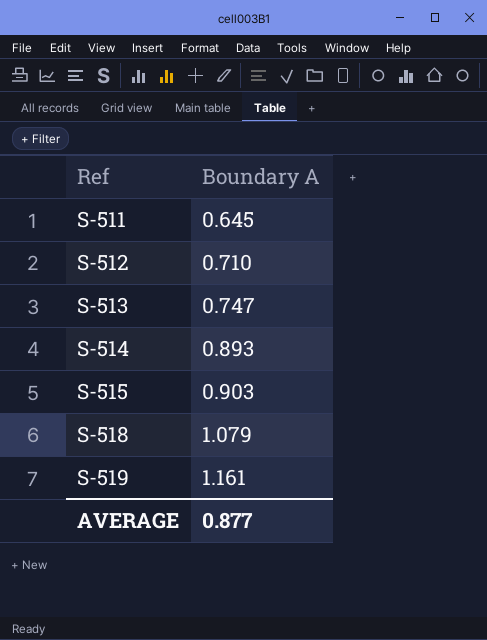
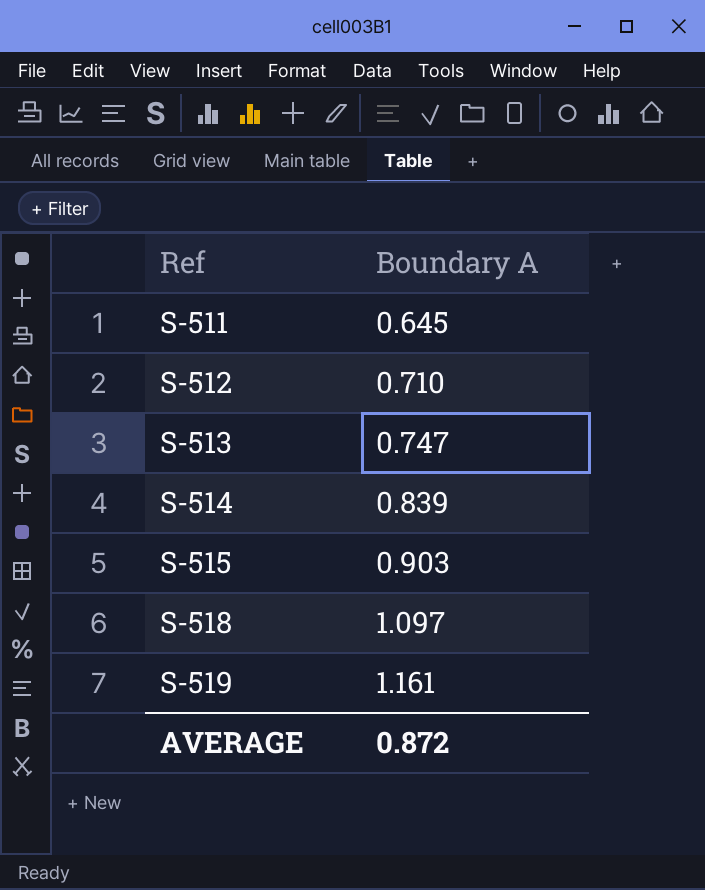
S-514 | Boundary A: 0.893 -> 0.839
S-518 | Boundary A: 1.079 -> 1.097
AVERAGE | Boundary A: 0.877 -> 0.872

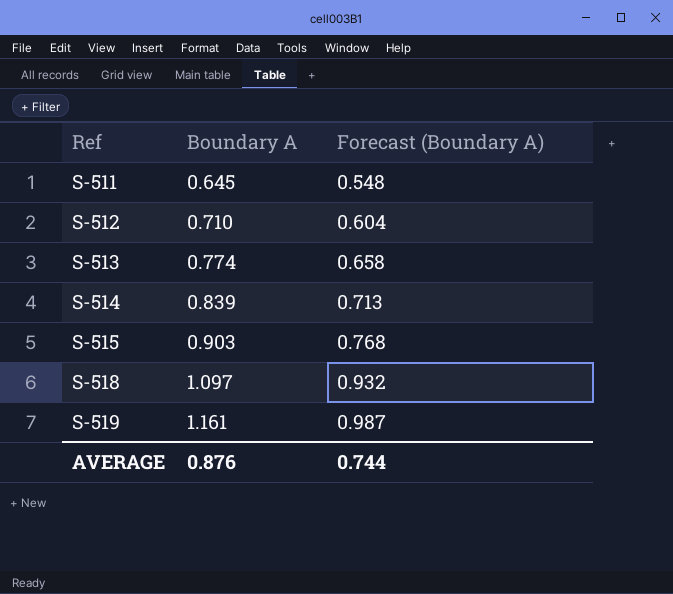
column Forecast (Boundary A) | formula: none -> [Boundary A] * 0.85
S-513 | Boundary A: 0.747 -> 0.774
AVERAGE | Boundary A: 0.872 -> 0.876

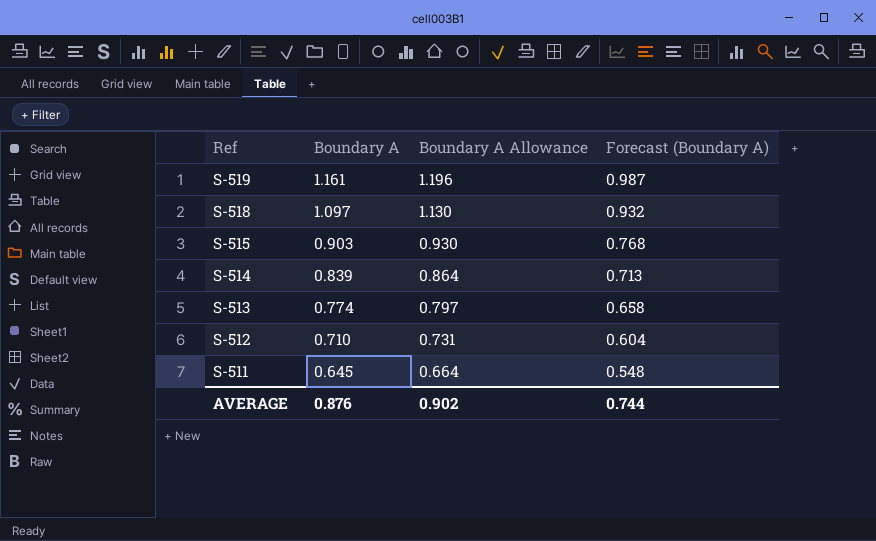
row order: Ref ascending -> Ref descending
column Boundary A Allowance | formula: none -> [Boundary A] * 1.03

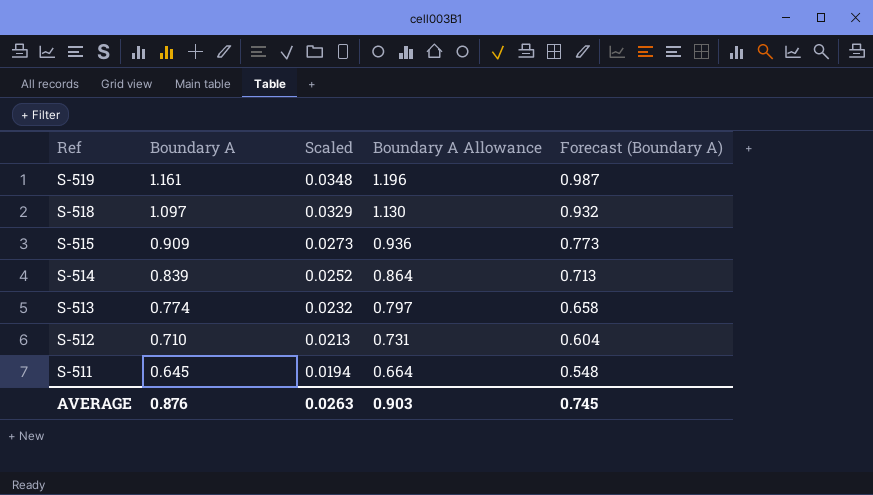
column Scaled | formula: none -> [Boundary A] * 0.03
S-515 | Boundary A: 0.903 -> 0.909
S-515 | Boundary A Allowance: 0.930 -> 0.936
S-515 | Forecast (Boundary A): 0.768 -> 0.773
AVERAGE | Boundary A Allowance: 0.902 -> 0.903
AVERAGE | Forecast (Boundary A): 0.744 -> 0.745

